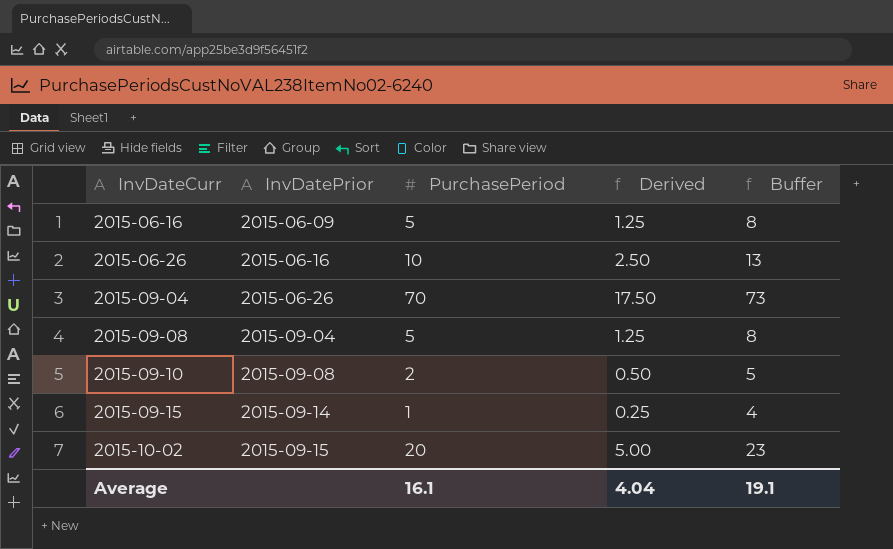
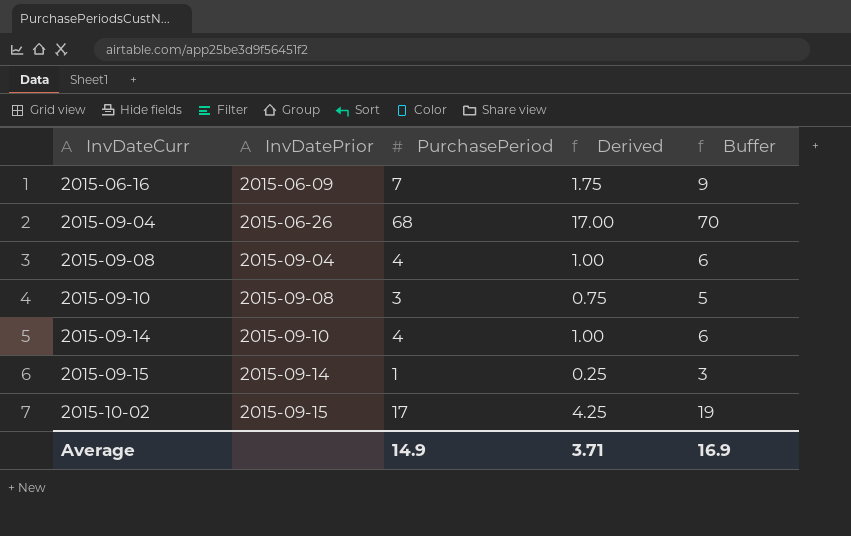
column Buffer | formula: [PurchasePeriod] + 3 -> [PurchasePeriod] + 2
row 2015-06-26: 2015-06-16 | 10 | 2.50 | 13 -> none
2015-06-16 | PurchasePeriod: 5 -> 7
2015-06-16 | Derived: 1.25 -> 1.75
2015-09-04 | PurchasePeriod: 70 -> 68
2015-09-04 | Derived: 17.50 -> 17.00
2015-09-08 | PurchasePeriod: 5 -> 4
2015-09-08 | Derived: 1.25 -> 1.00
2015-09-10 | PurchasePeriod: 2 -> 3
2015-09-10 | Derived: 0.50 -> 0.75
row 2015-09-14: none -> 2015-09-10 | 4 | 1.00 | 6
2015-10-02 | PurchasePeriod: 20 -> 17
2015-10-02 | Derived: 5.00 -> 4.25
Average | PurchasePeriod: 16.1 -> 14.9
Average | Derived: 4.04 -> 3.71
Average | Buffer: 19.1 -> 16.9

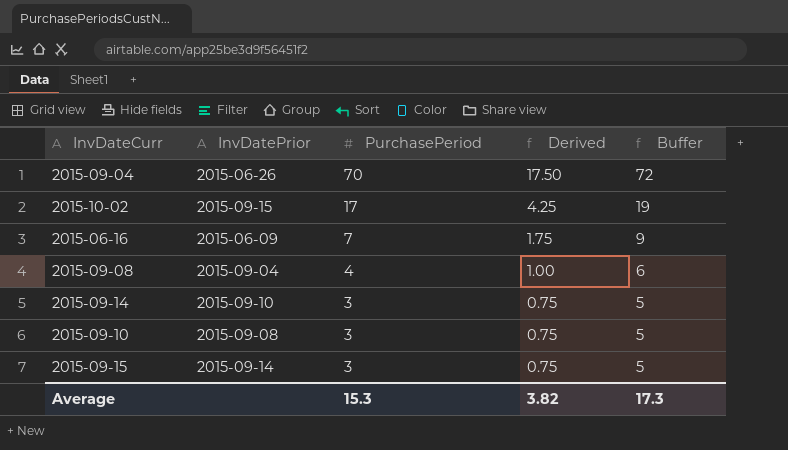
row order: InvDateCurr ascending -> PurchasePeriod descending
2015-09-04 | PurchasePeriod: 68 -> 70
2015-09-04 | Derived: 17.00 -> 17.50
2015-09-04 | Buffer: 70 -> 72
2015-09-14 | PurchasePeriod: 4 -> 3
2015-09-14 | Derived: 1.00 -> 0.75
2015-09-14 | Buffer: 6 -> 5
2015-09-15 | PurchasePeriod: 1 -> 3
2015-09-15 | Derived: 0.25 -> 0.75
2015-09-15 | Buffer: 3 -> 5
Average | PurchasePeriod: 14.9 -> 15.3
Average | Derived: 3.71 -> 3.82
Average | Buffer: 16.9 -> 17.3

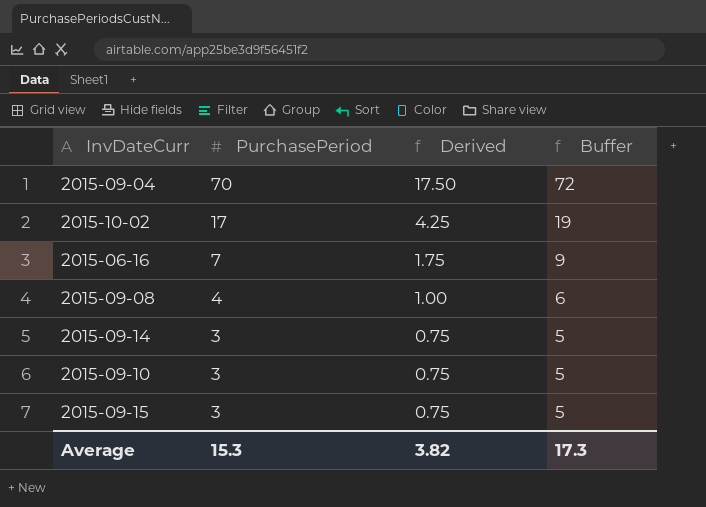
column InvDatePrior | position: 2 -> none

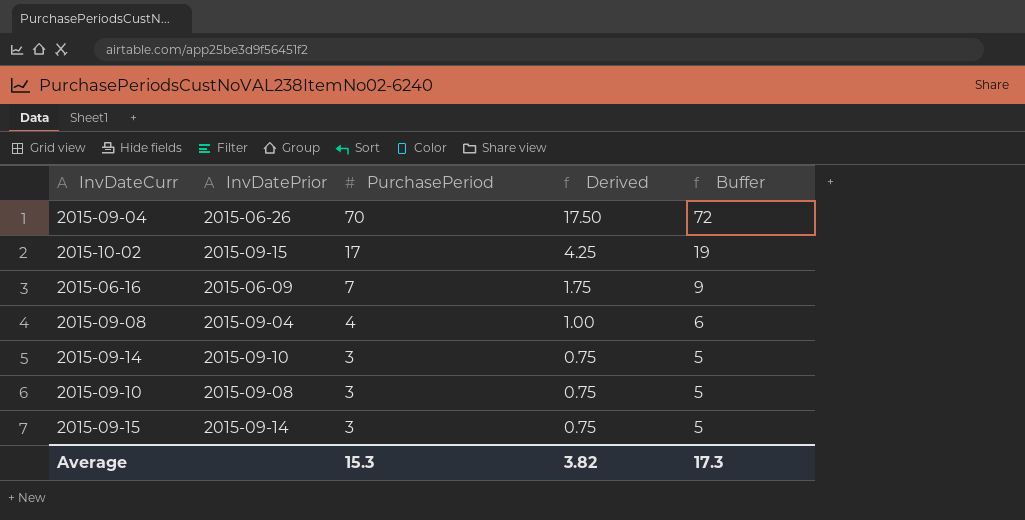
column InvDatePrior | position: none -> 2

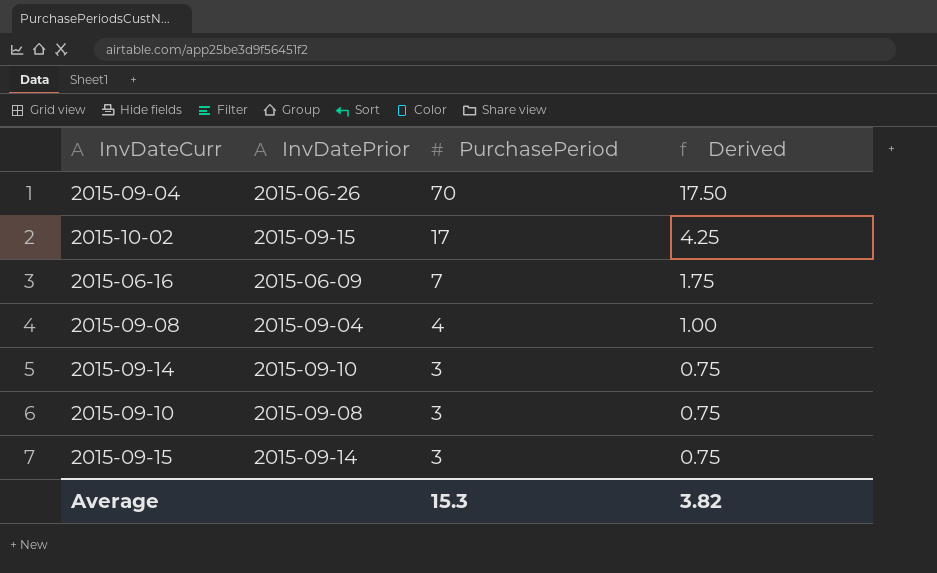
column Buffer | formula: [PurchasePeriod] + 2 -> none

